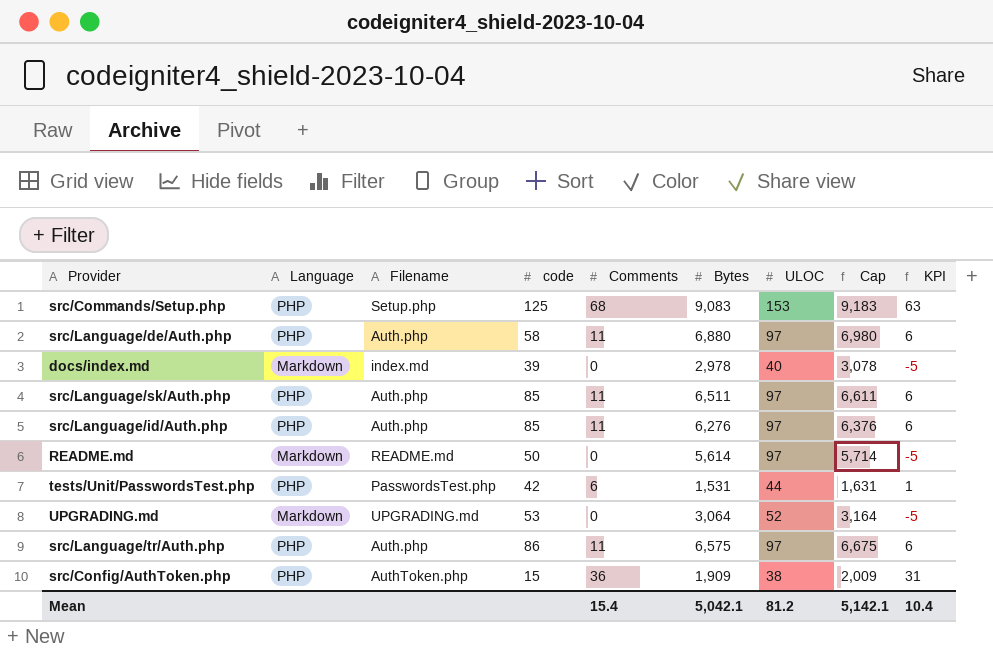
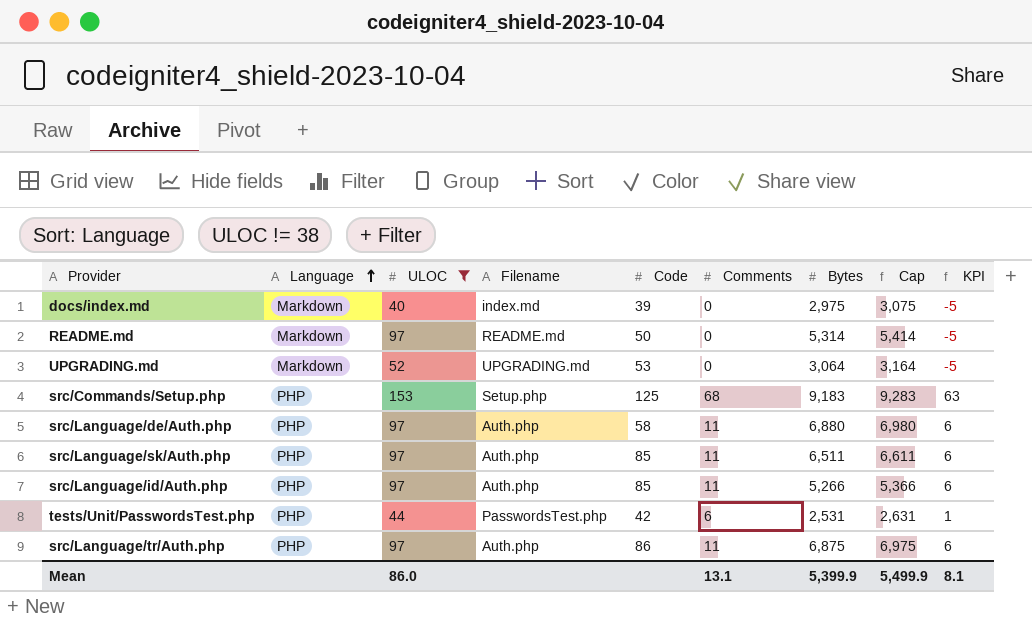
filter: none -> ULOC != 38
row order: none -> Language ascending
column ULOC | position: 7 -> 3
column name: code -> Code
docs/index.md | Bytes: 2,978 -> 2,975
docs/index.md | Cap: 3,078 -> 3,075
README.md | Bytes: 5,614 -> 5,314
README.md | Cap: 5,714 -> 5,414
src/Commands/Setup.php | Bytes: 9,083 -> 9,183
src/Commands/Setup.php | Cap: 9,183 -> 9,283
src/Language/id/Auth.php | Bytes: 6,276 -> 5,266
src/Language/id/Auth.php | Cap: 6,376 -> 5,366
tests/Unit/PasswordsTest.php | Bytes: 1,531 -> 2,531
tests/Unit/PasswordsTest.php | Cap: 1,631 -> 2,631
src/Language/tr/Auth.php | Bytes: 6,575 -> 6,875
src/Language/tr/Auth.php | Cap: 6,675 -> 6,975
Mean | ULOC: 81.2 -> 86.0
Mean | Comments: 15.4 -> 13.1
Mean | Bytes: 5,042.1 -> 5,399.9
Mean | Cap: 5,142.1 -> 5,499.9
Mean | KPI: 10.4 -> 8.1

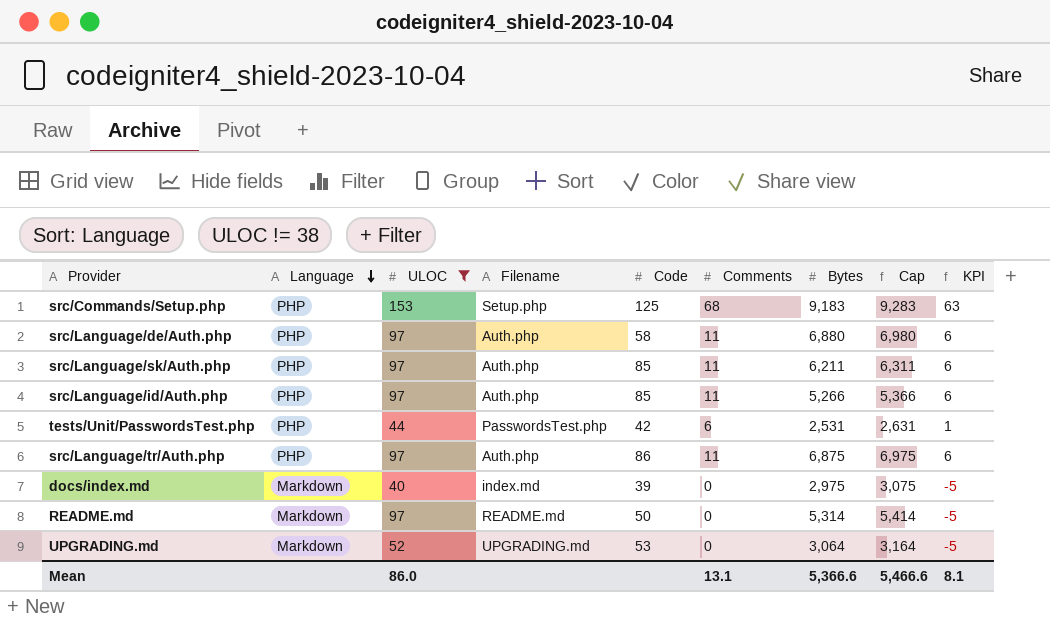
row order: Language ascending -> Language descending
src/Language/sk/Auth.php | Bytes: 6,511 -> 6,211
src/Language/sk/Auth.php | Cap: 6,611 -> 6,311
Mean | Bytes: 5,399.9 -> 5,366.6
Mean | Cap: 5,499.9 -> 5,466.6

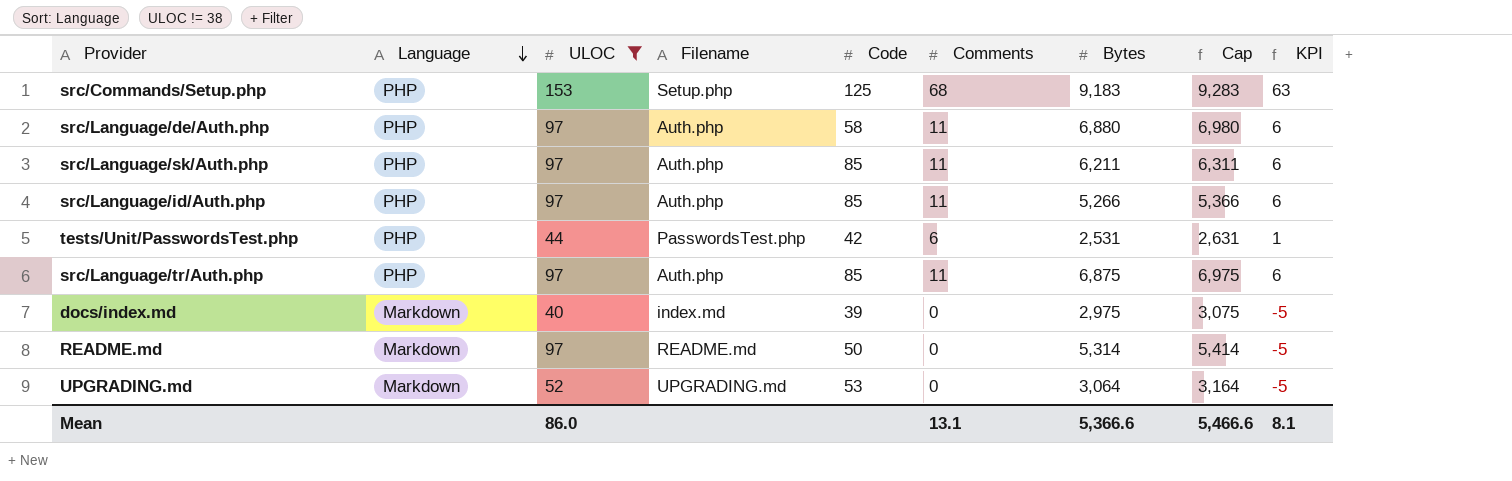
src/Language/tr/Auth.php | Code: 86 -> 85

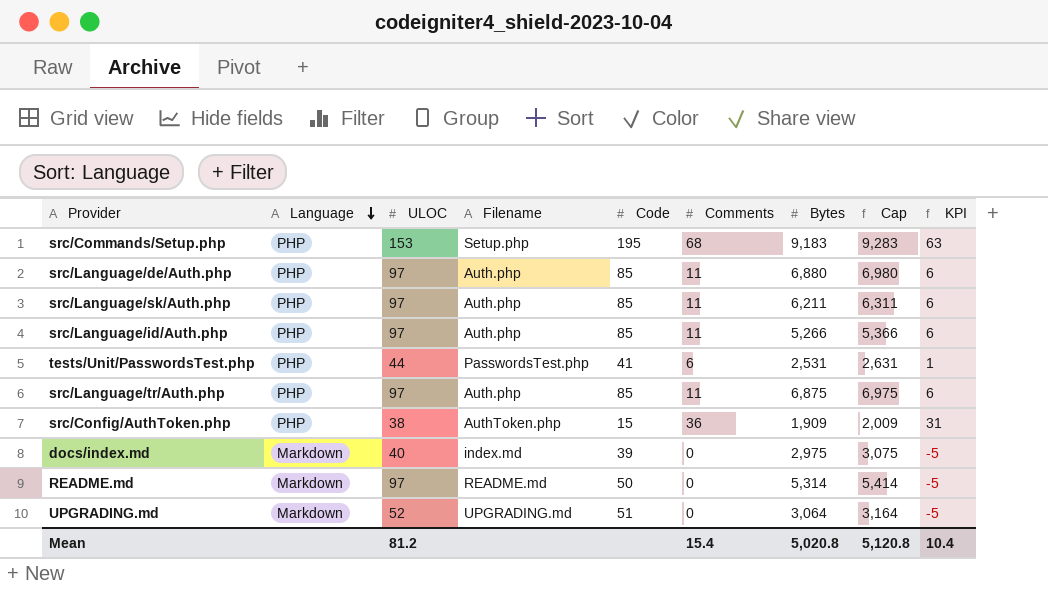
filter: ULOC != 38 -> none
src/Commands/Setup.php | Code: 125 -> 195
src/Language/de/Auth.php | Code: 58 -> 85
tests/Unit/PasswordsTest.php | Code: 42 -> 41
UPGRADING.md | Code: 53 -> 51
Mean | ULOC: 86.0 -> 81.2
Mean | Comments: 13.1 -> 15.4
Mean | Bytes: 5,366.6 -> 5,020.8
Mean | Cap: 5,466.6 -> 5,120.8
Mean | KPI: 8.1 -> 10.4

